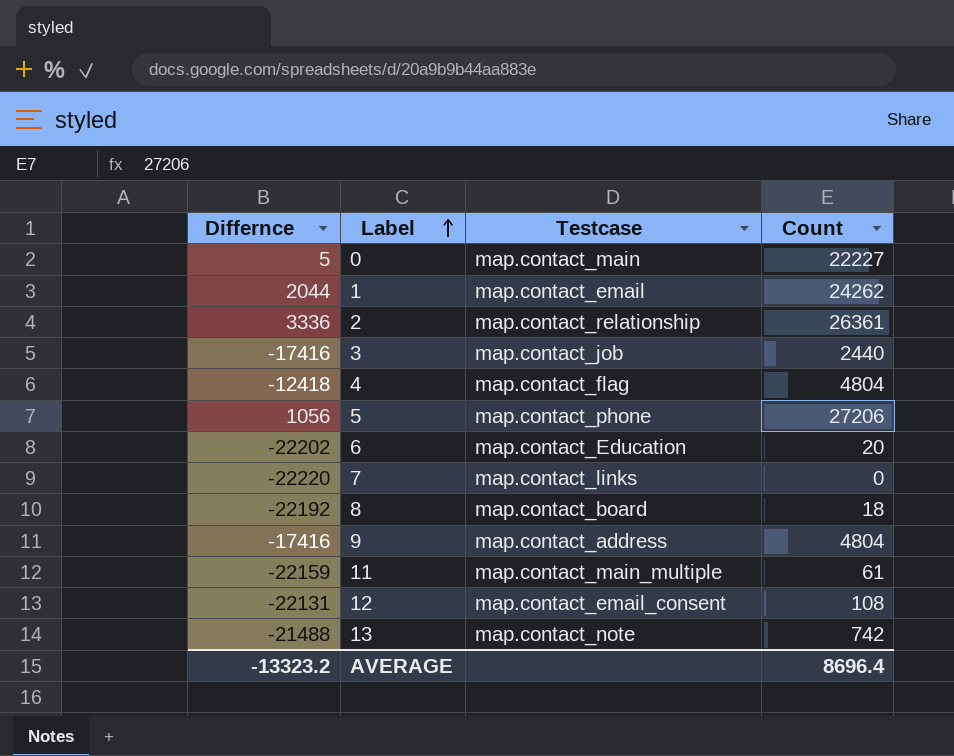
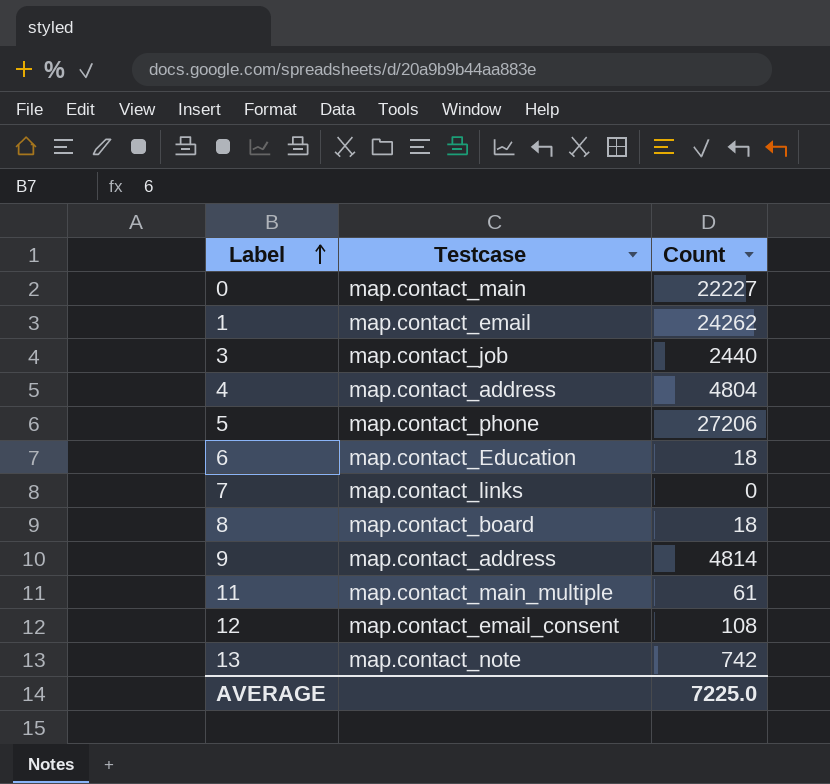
column Differnce | position: 1 -> none
row 2: 3336 | map.contact_relationship | 26361 -> none
4 | Testcase: map.contact_flag -> map.contact_address
6 | Count: 20 -> 18
9 | Count: 4804 -> 4814
AVERAGE | Count: 8696.4 -> 7225.0

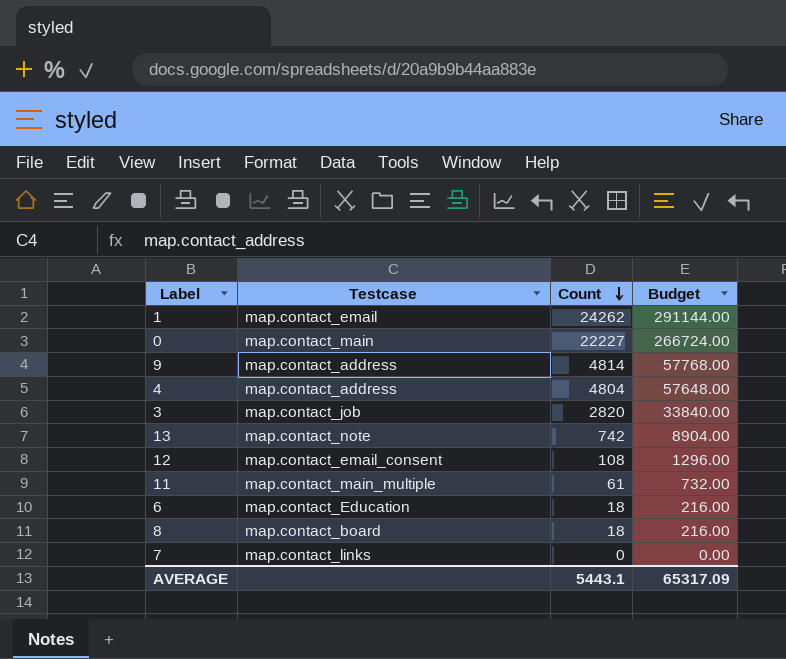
row order: Label ascending -> Count descending
column Budget | formula: none -> [Count] * 12
row 5: map.contact_phone | 27206 -> none
3 | Count: 2440 -> 2820
AVERAGE | Count: 7225.0 -> 5443.1

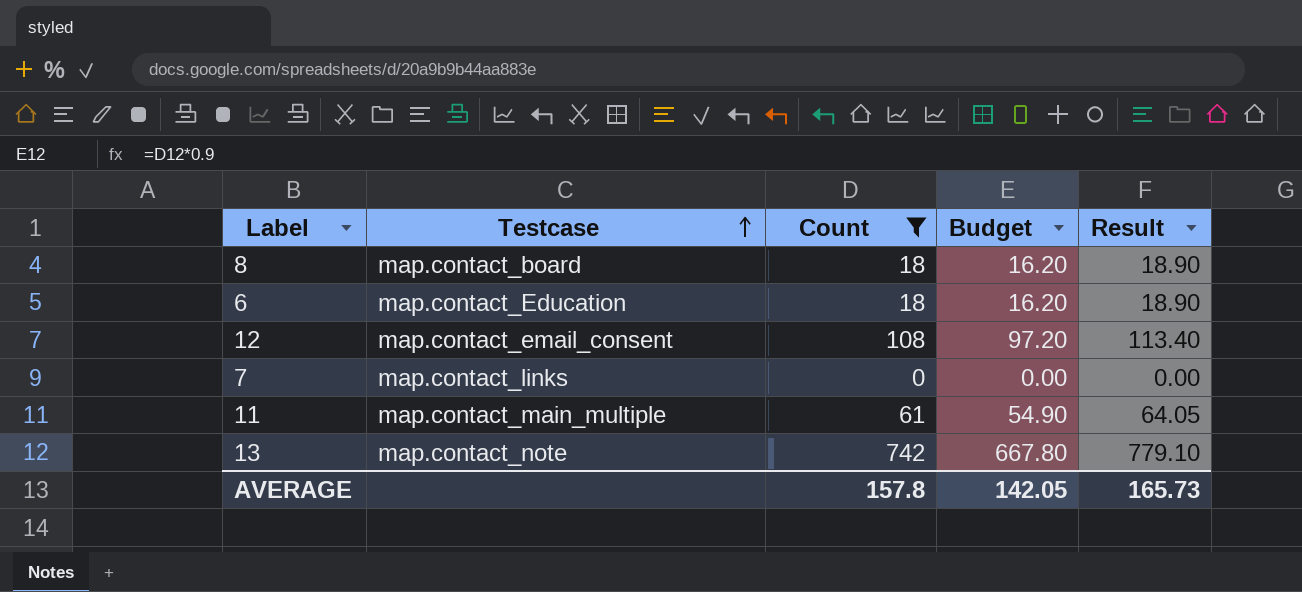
filter: none -> Count <= 742
row order: Count descending -> Testcase ascending
column Budget | formula: [Count] * 12 -> [Count] * 0.9
column Result | formula: none -> [Count] * 1.05
AVERAGE | Count: 5443.1 -> 157.8
AVERAGE | Budget: 65317.09 -> 142.05

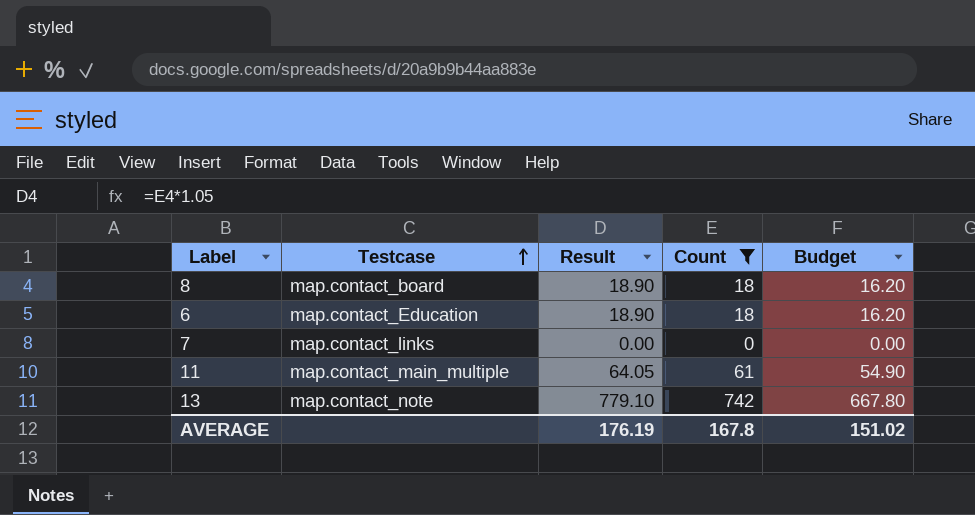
column Result | position: 5 -> 3
row 12: map.contact_email_consent | 108 | 97.20 | 113.40 -> none
AVERAGE | Result: 165.73 -> 176.19
AVERAGE | Count: 157.8 -> 167.8
AVERAGE | Budget: 142.05 -> 151.02

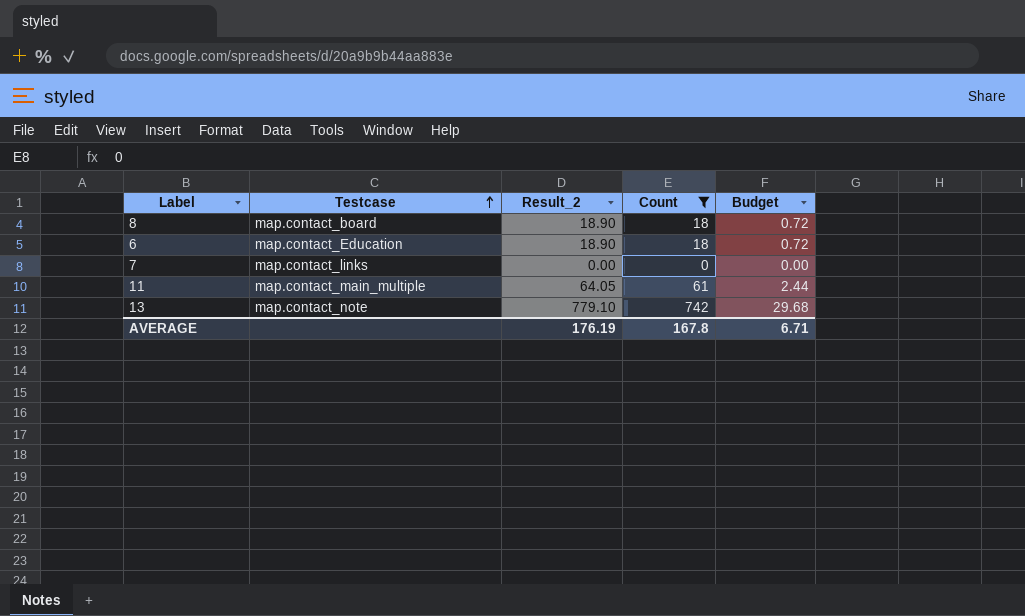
column name: Result -> Result_2
column Budget | formula: [Count] * 0.9 -> [Count] * 0.04
AVERAGE | Budget: 151.02 -> 6.71

